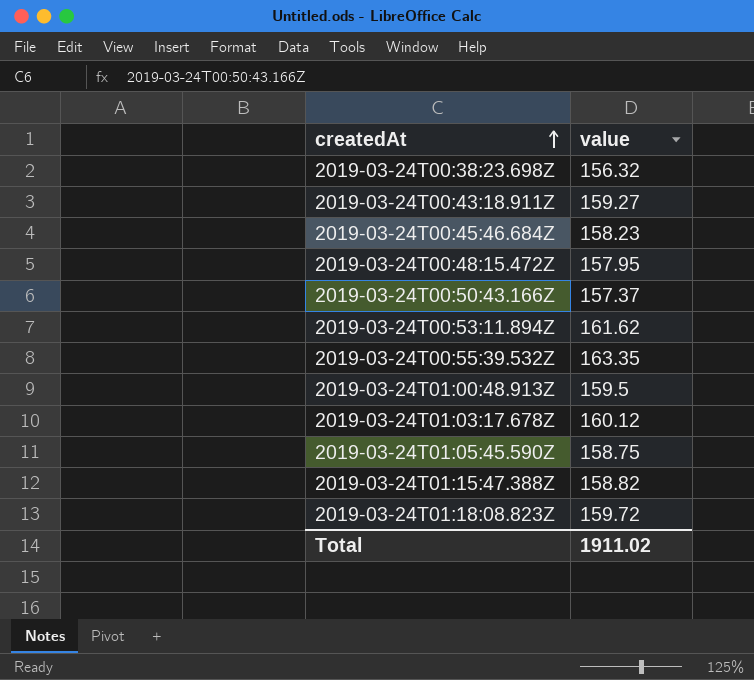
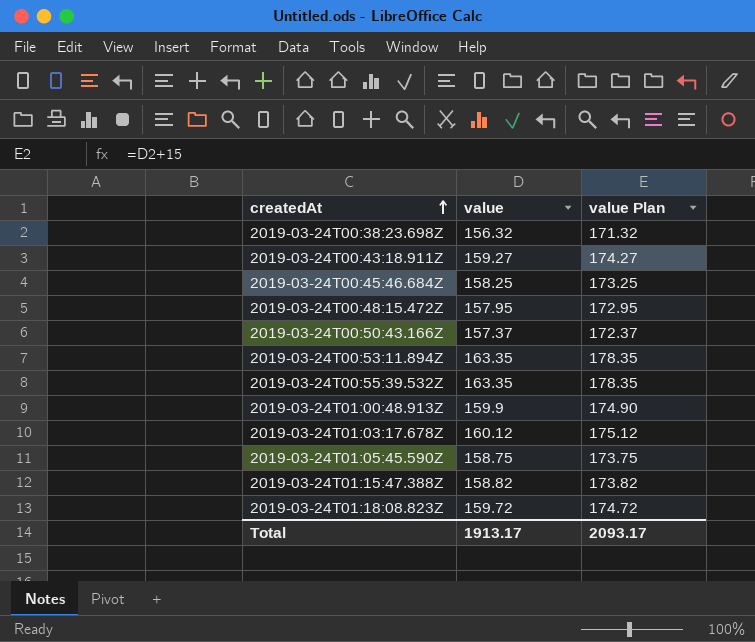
column value Plan | formula: none -> [value] + 15
2019-03-24T00:45:46.684Z | value: 158.23 -> 158.25
2019-03-24T00:53:11.894Z | value: 161.62 -> 163.35
2019-03-24T01:00:48.913Z | value: 159.5 -> 159.9
Total | value: 1911.02 -> 1913.17

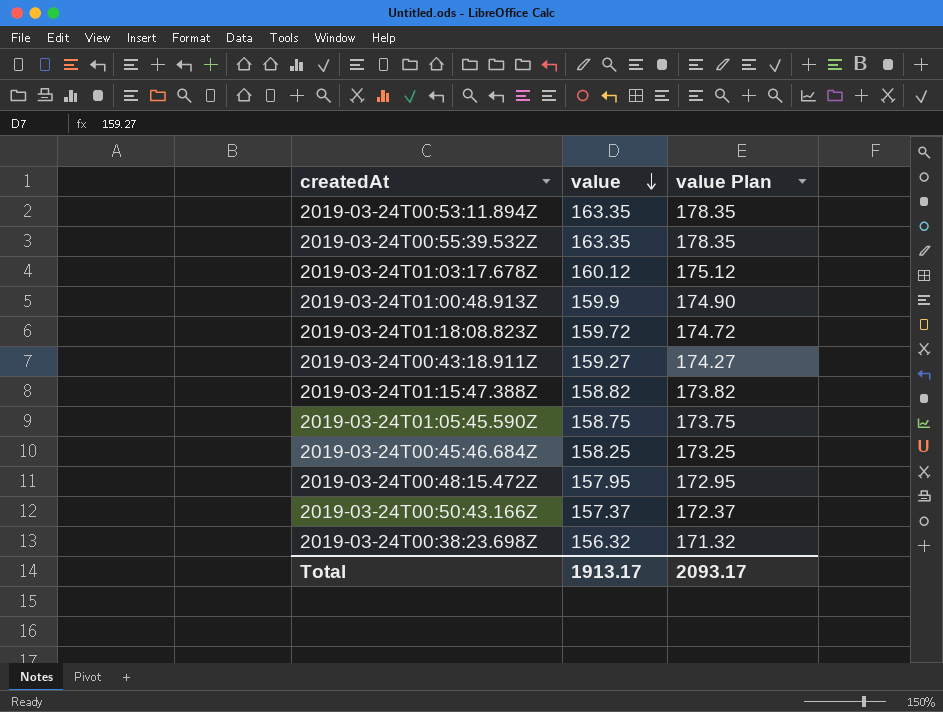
row order: createdAt ascending -> value descending

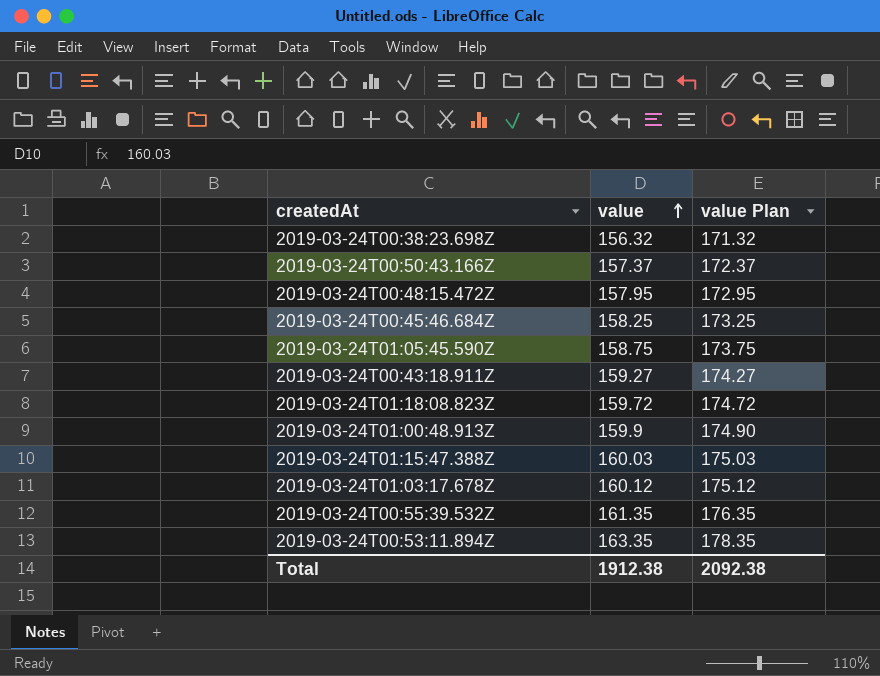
row order: value descending -> value ascending
2019-03-24T01:15:47.388Z | value: 158.82 -> 160.03
2019-03-24T01:15:47.388Z | value Plan: 173.82 -> 175.03
2019-03-24T00:55:39.532Z | value: 163.35 -> 161.35
2019-03-24T00:55:39.532Z | value Plan: 178.35 -> 176.35
Total | value: 1913.17 -> 1912.38
Total | value Plan: 2093.17 -> 2092.38

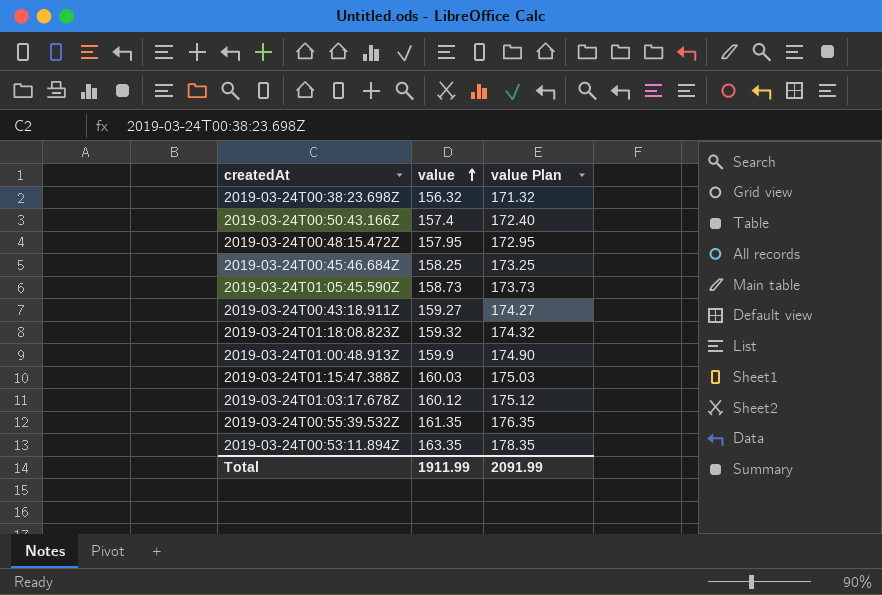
2019-03-24T00:50:43.166Z | value: 157.37 -> 157.4
2019-03-24T00:50:43.166Z | value Plan: 172.37 -> 172.40
2019-03-24T01:05:45.590Z | value: 158.75 -> 158.73
2019-03-24T01:05:45.590Z | value Plan: 173.75 -> 173.73
2019-03-24T01:18:08.823Z | value: 159.72 -> 159.32
2019-03-24T01:18:08.823Z | value Plan: 174.72 -> 174.32
Total | value: 1912.38 -> 1911.99
Total | value Plan: 2092.38 -> 2091.99

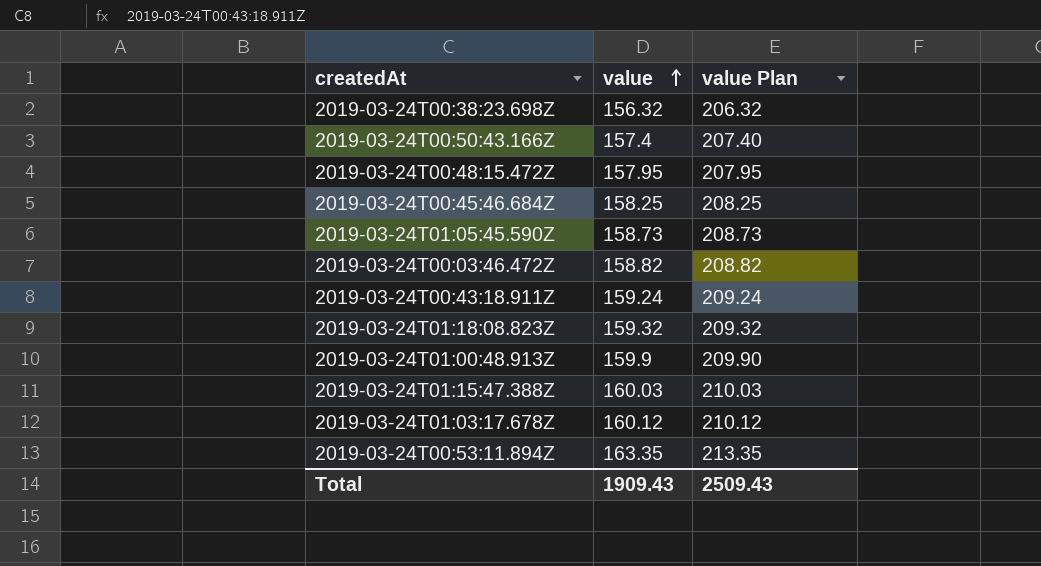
column value Plan | formula: [value] + 15 -> [value] + 50
row 2019-03-24T00:55:39.532Z: 161.35 | 176.35 -> none
row 2019-03-24T00:03:46.472Z: none -> 158.82 | 208.82
2019-03-24T00:43:18.911Z | value: 159.27 -> 159.24
Total | value: 1911.99 -> 1909.43
Total | value Plan: 2091.99 -> 2509.43

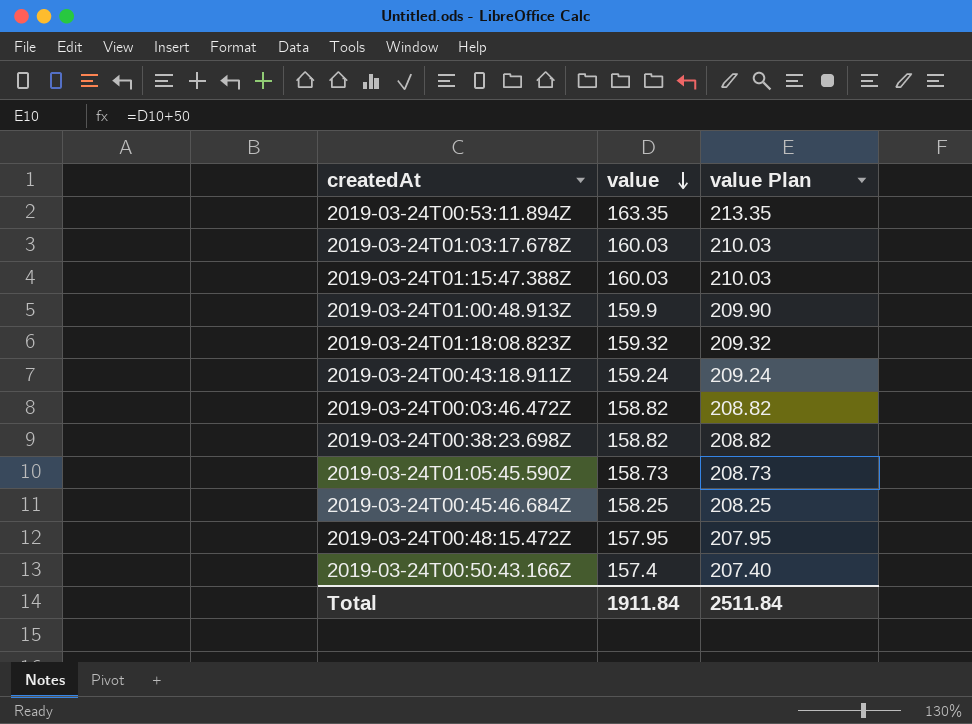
row order: value ascending -> value descending
2019-03-24T01:03:17.678Z | value: 160.12 -> 160.03
2019-03-24T01:03:17.678Z | value Plan: 210.12 -> 210.03
2019-03-24T00:38:23.698Z | value: 156.32 -> 158.82
2019-03-24T00:38:23.698Z | value Plan: 206.32 -> 208.82
Total | value: 1909.43 -> 1911.84
Total | value Plan: 2509.43 -> 2511.84

